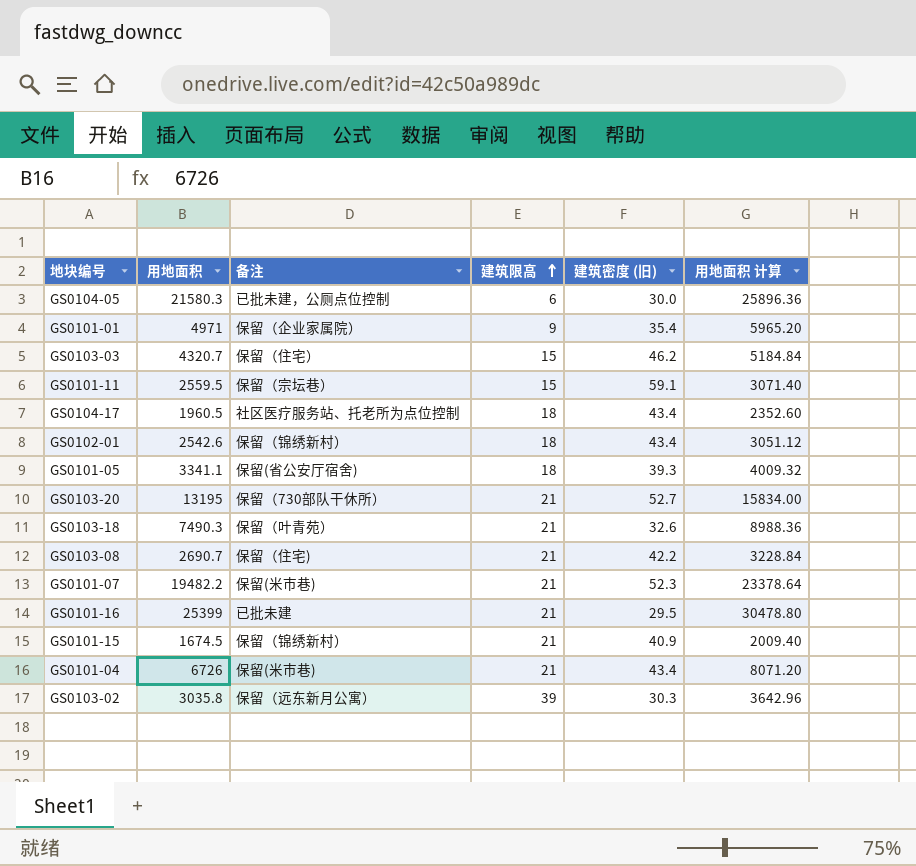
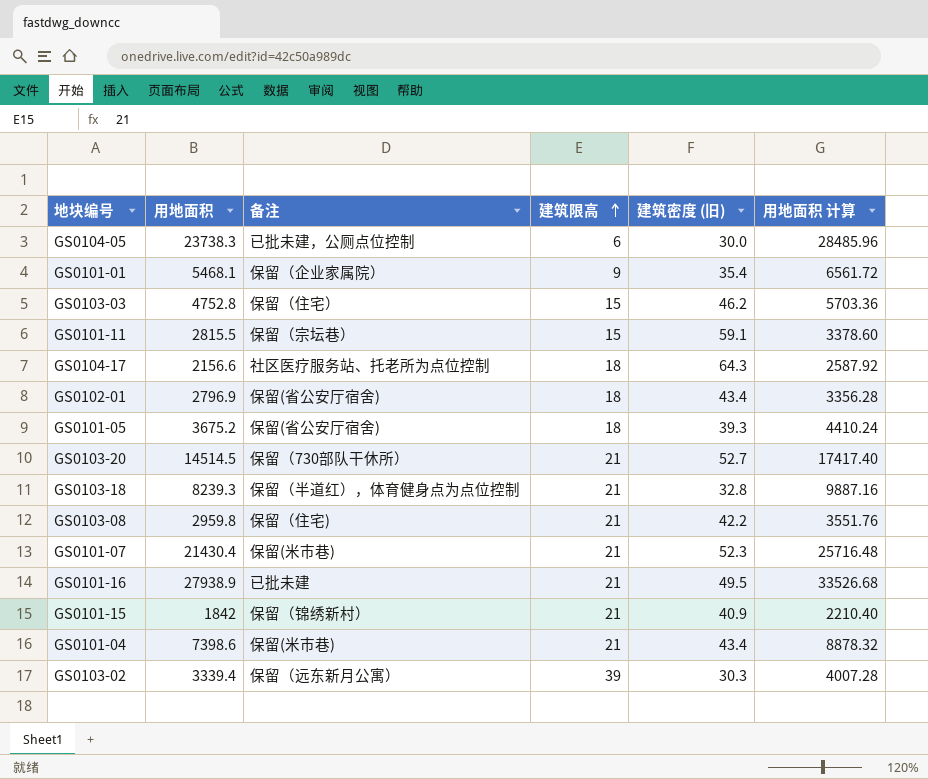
GS0104-05 | 用地面积: 21580.3 -> 23738.3
GS0104-05 | 用地面积 计算: 25896.36 -> 28485.96
GS0101-01 | 用地面积: 4971 -> 5468.1
GS0101-01 | 用地面积 计算: 5965.20 -> 6561.72
GS0103-03 | 用地面积: 4320.7 -> 4752.8
GS0103-03 | 用地面积 计算: 5184.84 -> 5703.36
GS0101-11 | 用地面积: 2559.5 -> 2815.5
GS0101-11 | 用地面积 计算: 3071.40 -> 3378.60
GS0104-17 | 用地面积: 1960.5 -> 2156.6
GS0104-17 | 建筑密度 (旧): 43.4 -> 64.3
GS0104-17 | 用地面积 计算: 2352.60 -> 2587.92
GS0102-01 | 用地面积: 2542.6 -> 2796.9
GS0102-01 | 备注: 保留（锦绣新村） -> 保留(省公安厅宿舍)
GS0102-01 | 用地面积 计算: 3051.12 -> 3356.28
GS0101-05 | 用地面积: 3341.1 -> 3675.2
GS0101-05 | 用地面积 计算: 4009.32 -> 4410.24
GS0103-20 | 用地面积: 13195 -> 14514.5
GS0103-20 | 用地面积 计算: 15834.00 -> 17417.40
GS0103-18 | 用地面积: 7490.3 -> 8239.3
GS0103-18 | 备注: 保留（叶青苑） -> 保留（半道红），体育健身点为点位控制
GS0103-18 | 建筑密度 (旧): 32.6 -> 32.8
GS0103-18 | 用地面积 计算: 8988.36 -> 9887.16
GS0103-08 | 用地面积: 2690.7 -> 2959.8
GS0103-08 | 用地面积 计算: 3228.84 -> 3551.76
GS0101-07 | 用地面积: 19482.2 -> 21430.4
GS0101-07 | 用地面积 计算: 23378.64 -> 25716.48
GS0101-16 | 用地面积: 25399 -> 27938.9
GS0101-16 | 建筑密度 (旧): 29.5 -> 49.5
GS0101-16 | 用地面积 计算: 30478.80 -> 33526.68
GS0101-15 | 用地面积: 1674.5 -> 1842
GS0101-15 | 用地面积 计算: 2009.40 -> 2210.40
GS0101-04 | 用地面积: 6726 -> 7398.6
GS0101-04 | 用地面积 计算: 8071.20 -> 8878.32
GS0103-02 | 用地面积: 3035.8 -> 3339.4
GS0103-02 | 用地面积 计算: 3642.96 -> 4007.28

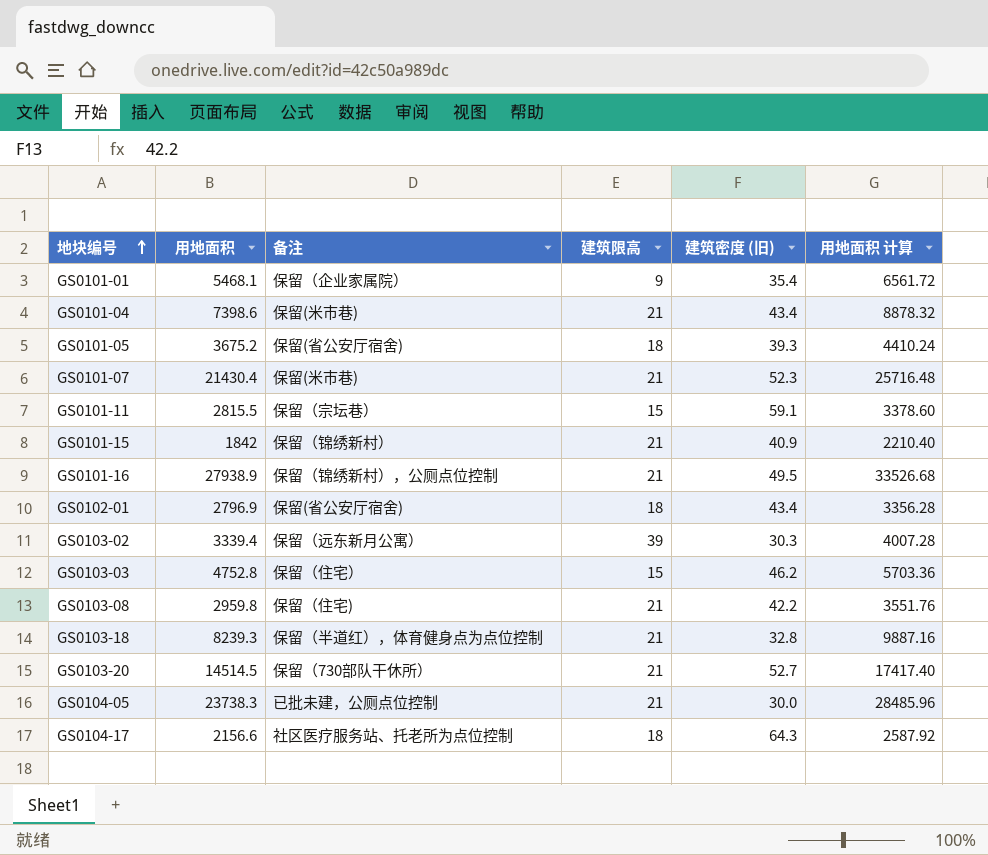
row order: 建筑限高 ascending -> 地块编号 ascending
GS0101-16 | 备注: 已批未建 -> 保留（锦绣新村），公厕点位控制
GS0104-05 | 建筑限高: 6 -> 21

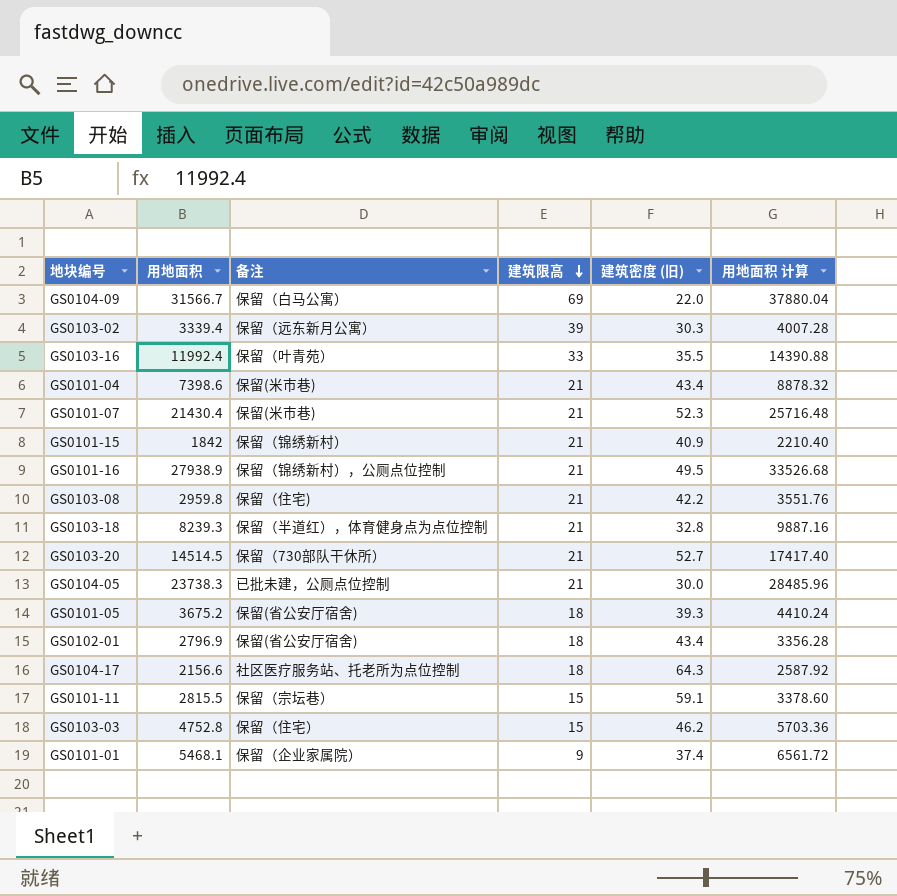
row order: 地块编号 ascending -> 建筑限高 descending
row GS0104-09: none -> 31566.7 | 保留（白马公寓） | 69 | 22.0 | 37880.04
row GS0103-16: none -> 11992.4 | 保留（叶青苑） | 33 | 35.5 | 14390.88
GS0101-01 | 建筑密度 (旧): 35.4 -> 37.4

